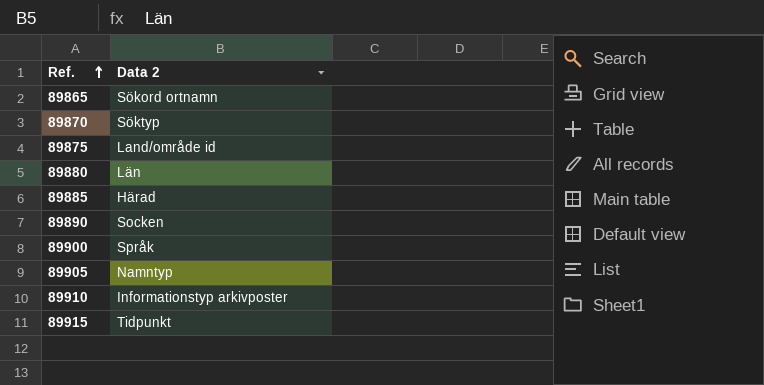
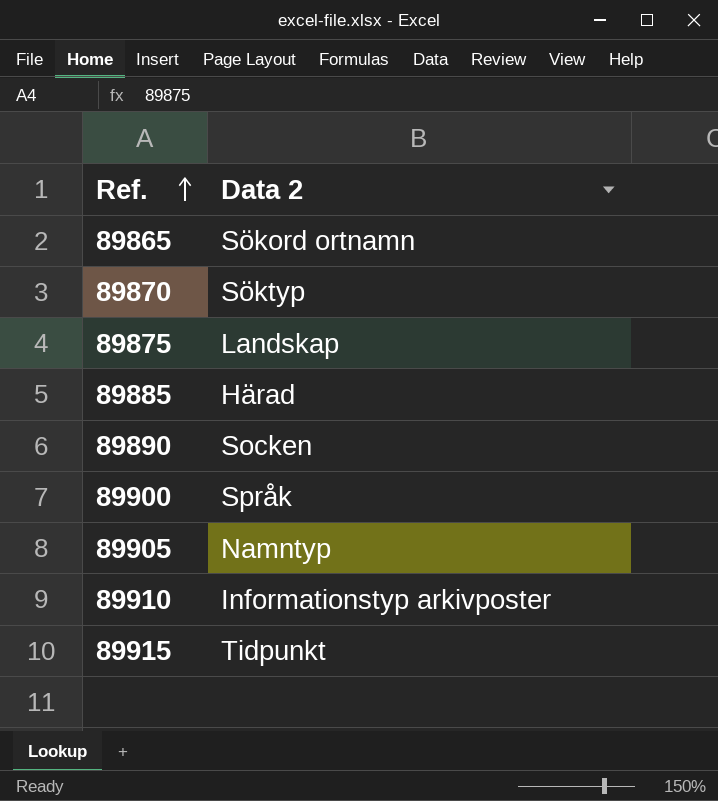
row 89880: Län -> none
89875 | Data 2: Land/område id -> Landskap

